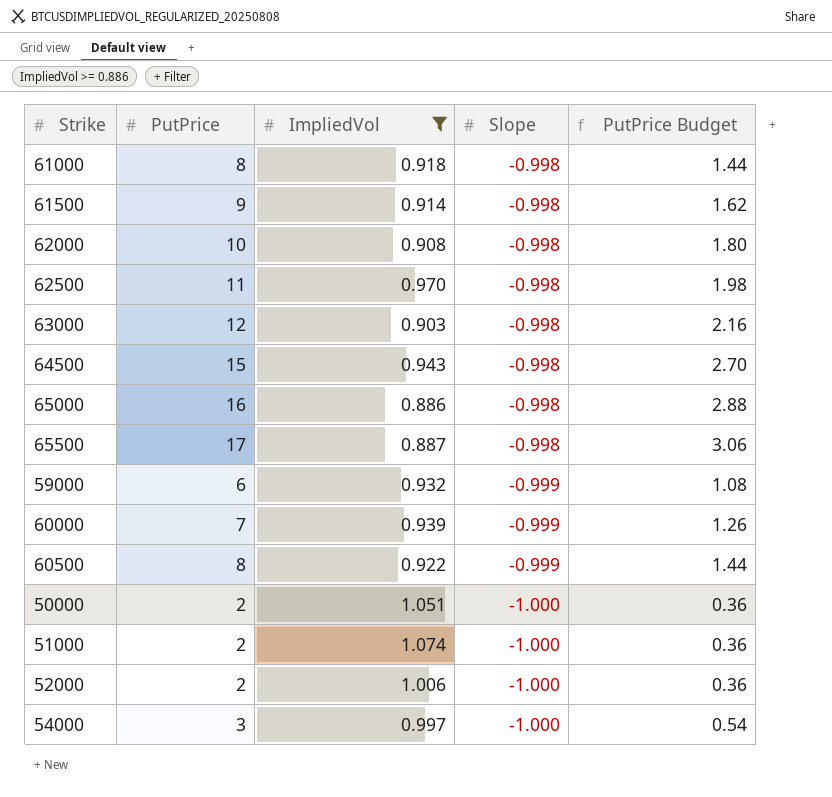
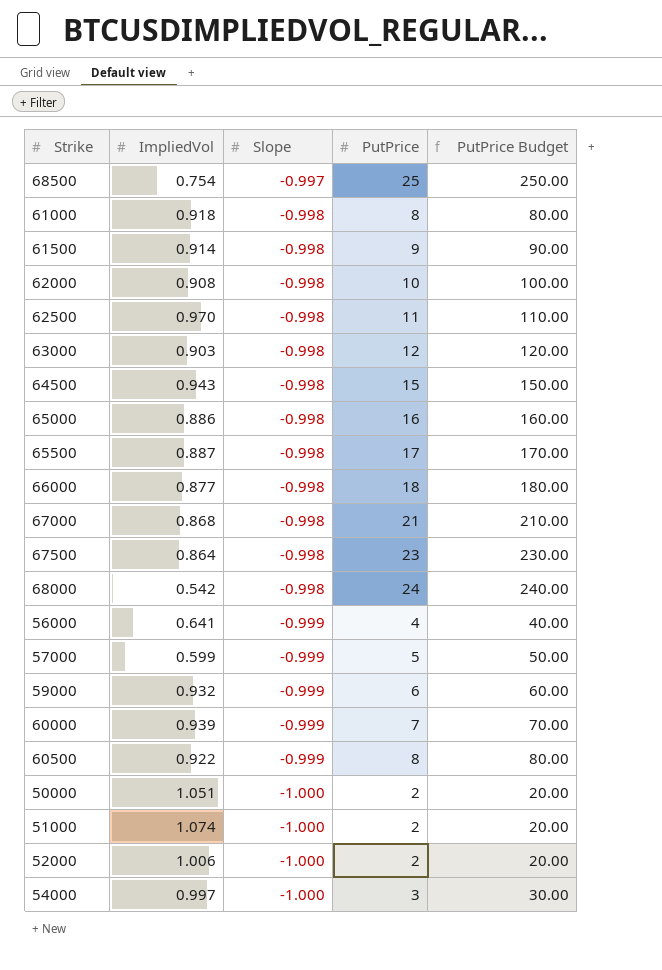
filter: ImpliedVol >= 0.886 -> none
column PutPrice | position: 2 -> 4
column PutPrice Budget | formula: [PutPrice] * 0.18 -> [PutPrice] * 10

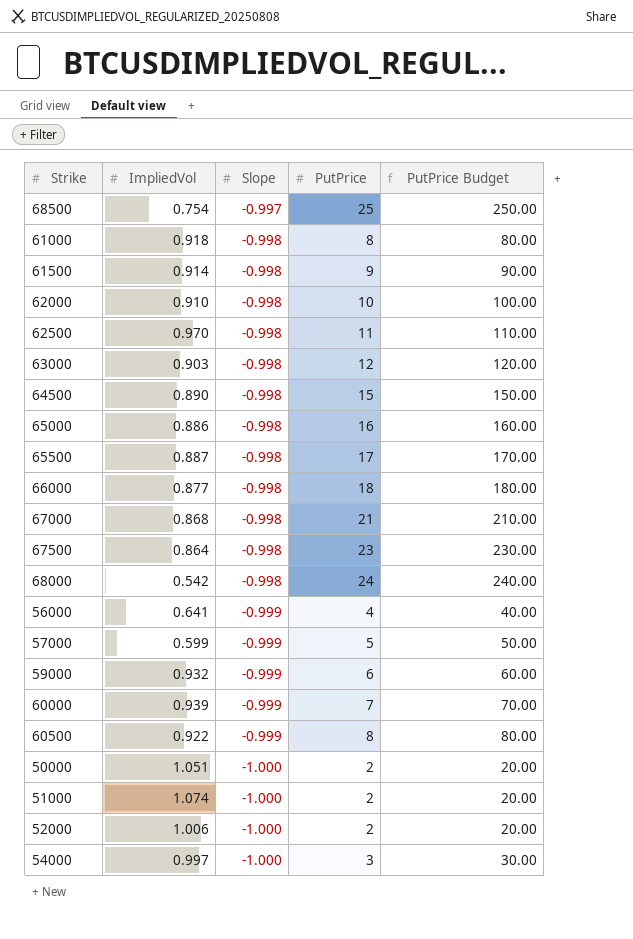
62000 | ImpliedVol: 0.908 -> 0.910
64500 | ImpliedVol: 0.943 -> 0.890

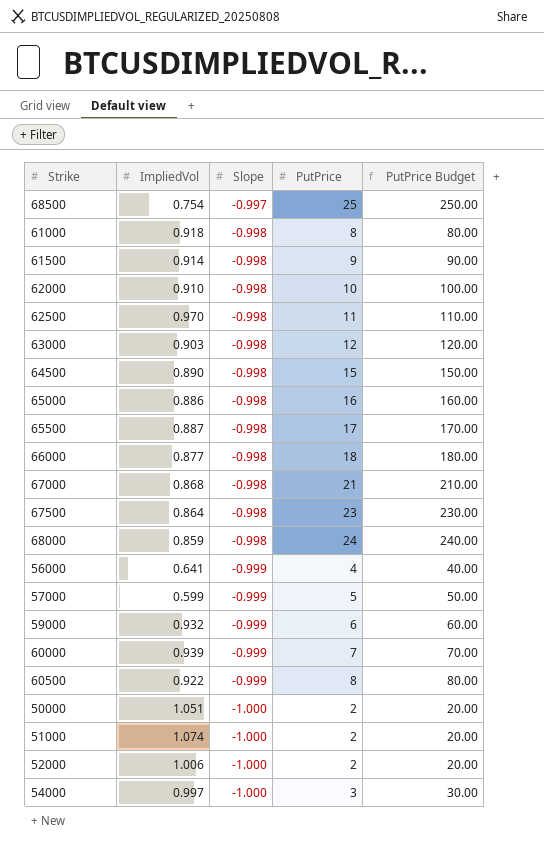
68000 | ImpliedVol: 0.542 -> 0.859

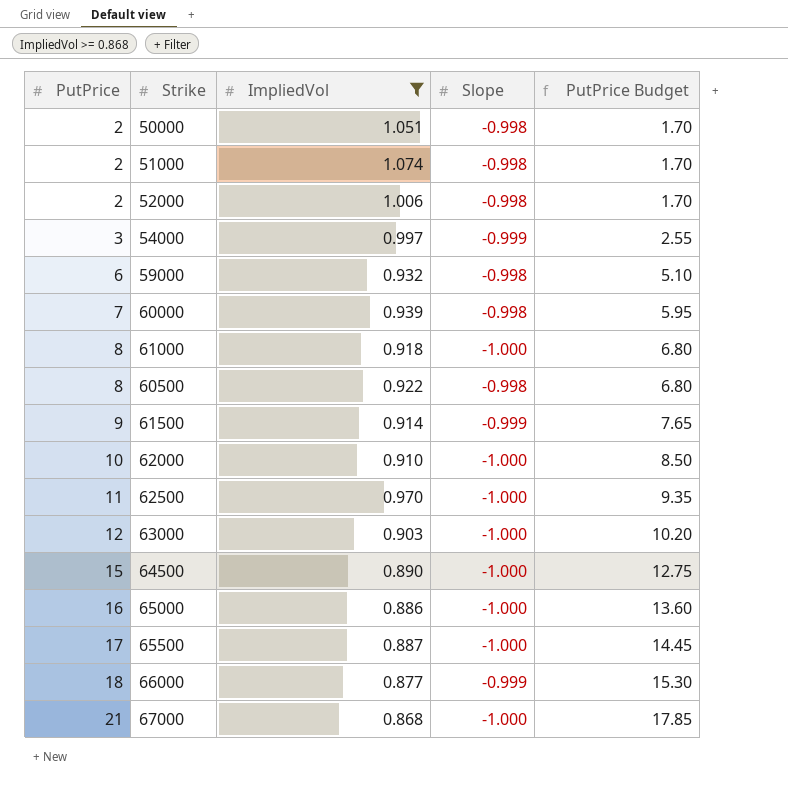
filter: none -> ImpliedVol >= 0.868
row order: Slope descending -> PutPrice ascending
column PutPrice | position: 4 -> 1
column PutPrice Budget | formula: [PutPrice] * 10 -> [PutPrice] * 0.85
50000 | Slope: -1.000 -> -0.998
51000 | Slope: -1.000 -> -0.998
52000 | Slope: -1.000 -> -0.998
54000 | Slope: -1.000 -> -0.999
59000 | Slope: -0.999 -> -0.998
60000 | Slope: -0.999 -> -0.998
61000 | Slope: -0.998 -> -1.000
60500 | Slope: -0.999 -> -0.998
61500 | Slope: -0.998 -> -0.999
62000 | Slope: -0.998 -> -1.000
62500 | Slope: -0.998 -> -1.000
63000 | Slope: -0.998 -> -1.000
64500 | Slope: -0.998 -> -1.000
65000 | Slope: -0.998 -> -1.000
65500 | Slope: -0.998 -> -1.000
66000 | Slope: -0.998 -> -0.999
67000 | Slope: -0.998 -> -1.000

